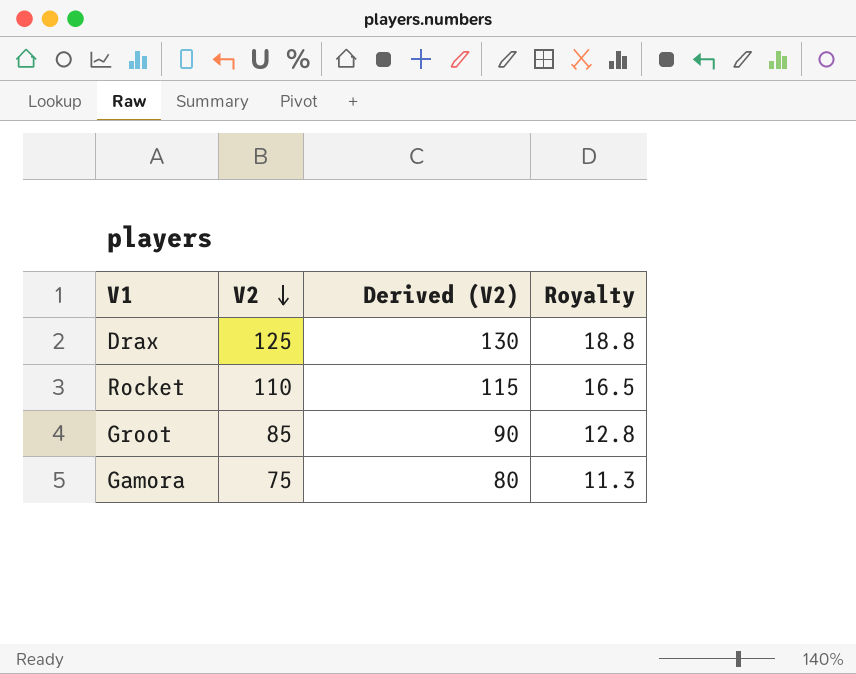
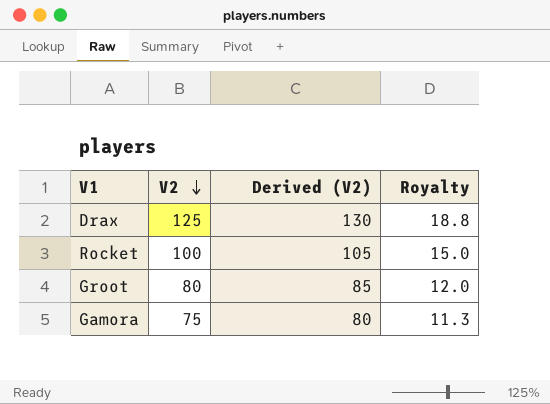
Rocket | V2: 110 -> 100
Rocket | Derived (V2): 115 -> 105
Rocket | Royalty: 16.5 -> 15.0
Groot | V2: 85 -> 80
Groot | Derived (V2): 90 -> 85
Groot | Royalty: 12.8 -> 12.0

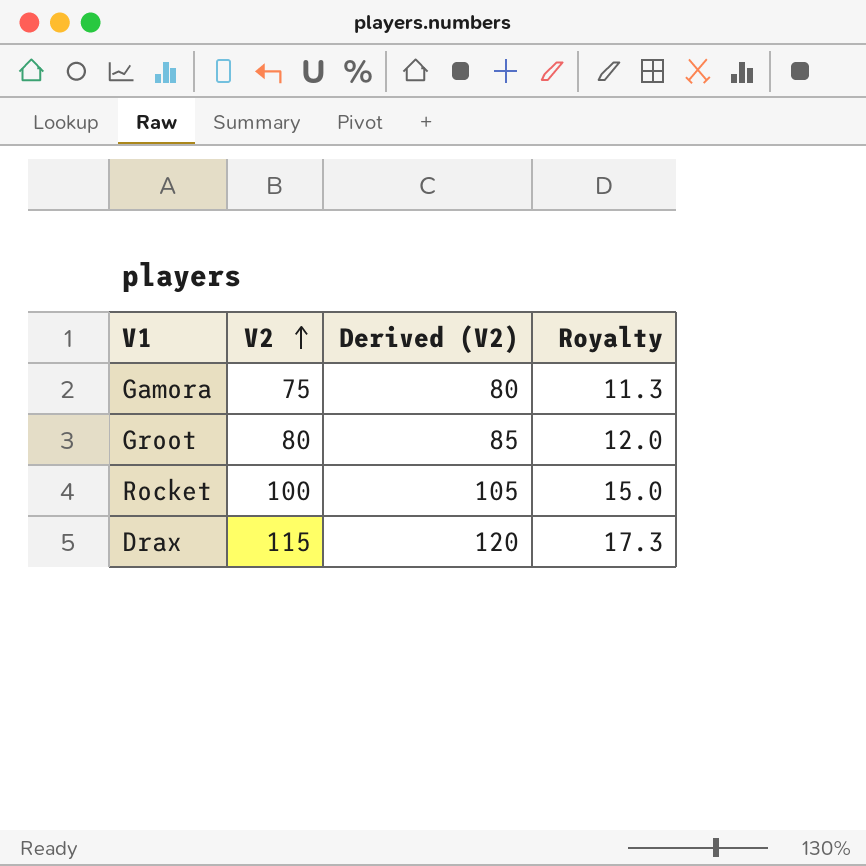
row order: V2 descending -> V2 ascending
Drax | V2: 125 -> 115
Drax | Derived (V2): 130 -> 120
Drax | Royalty: 18.8 -> 17.3

